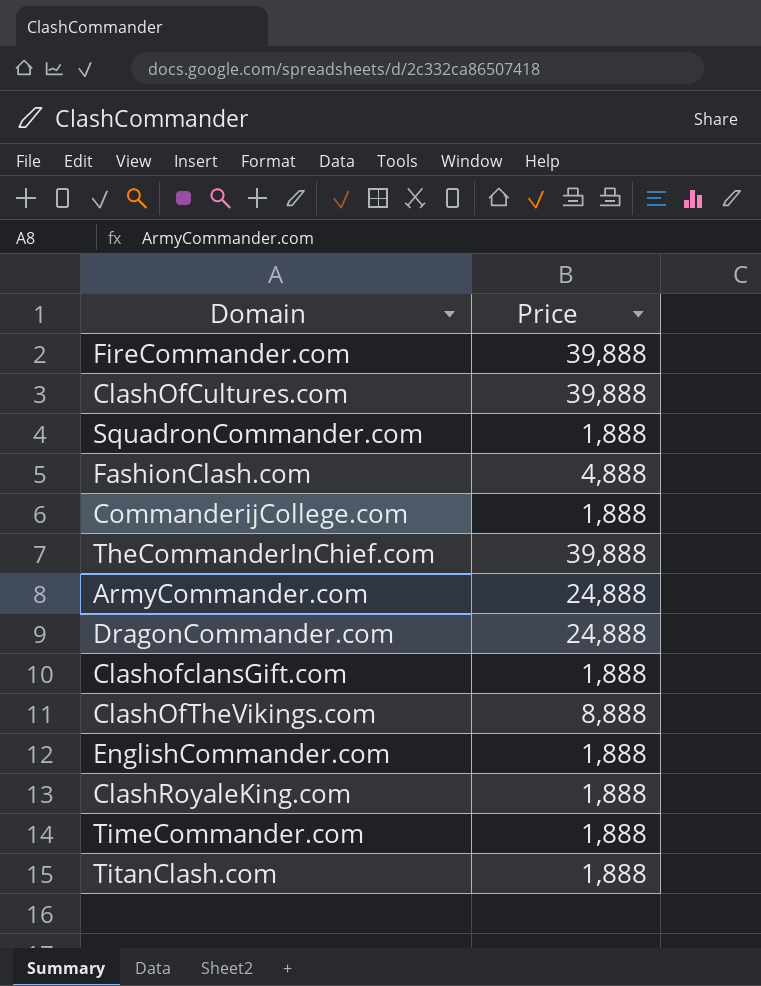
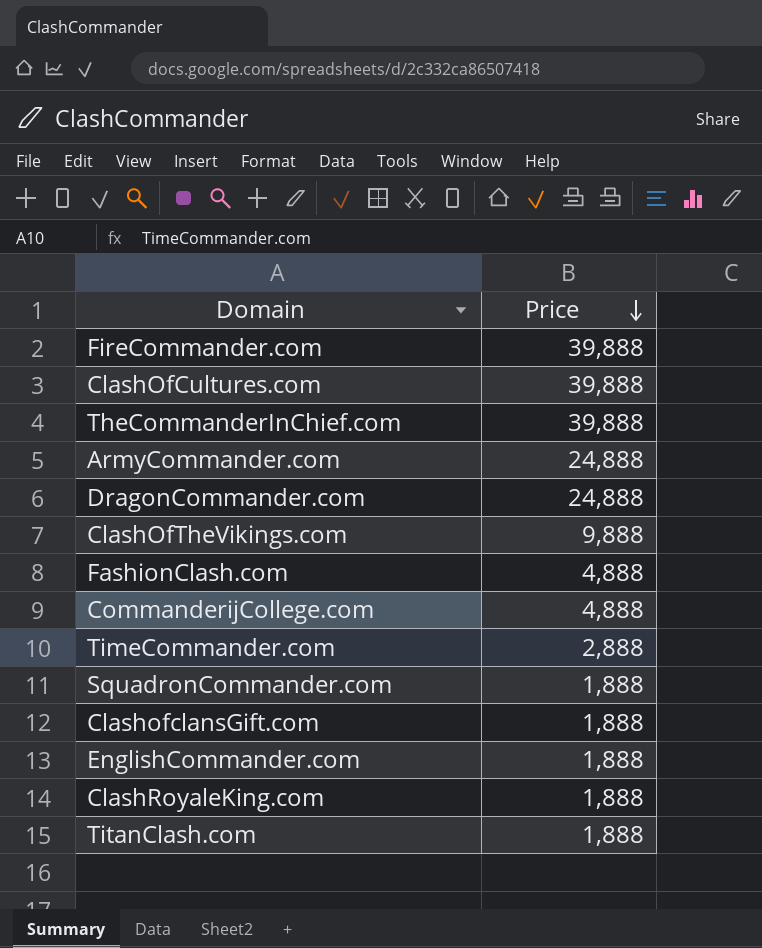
row order: none -> Price descending
ClashOfTheVikings.com | Price: 8,888 -> 9,888
CommanderijCollege.com | Price: 1,888 -> 4,888
TimeCommander.com | Price: 1,888 -> 2,888

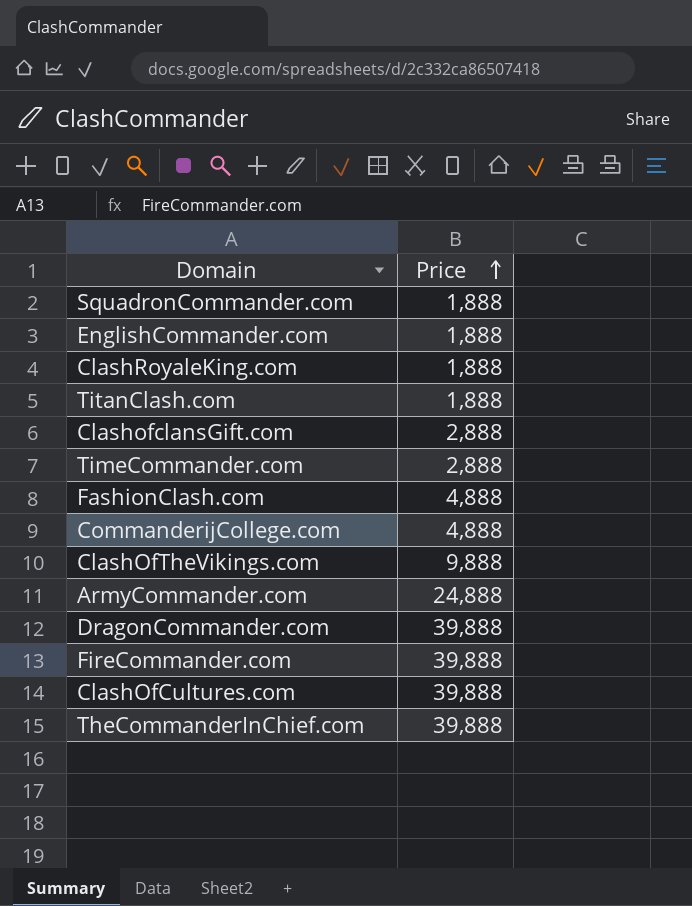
row order: Price descending -> Price ascending
ClashofclansGift.com | Price: 1,888 -> 2,888
DragonCommander.com | Price: 24,888 -> 39,888

